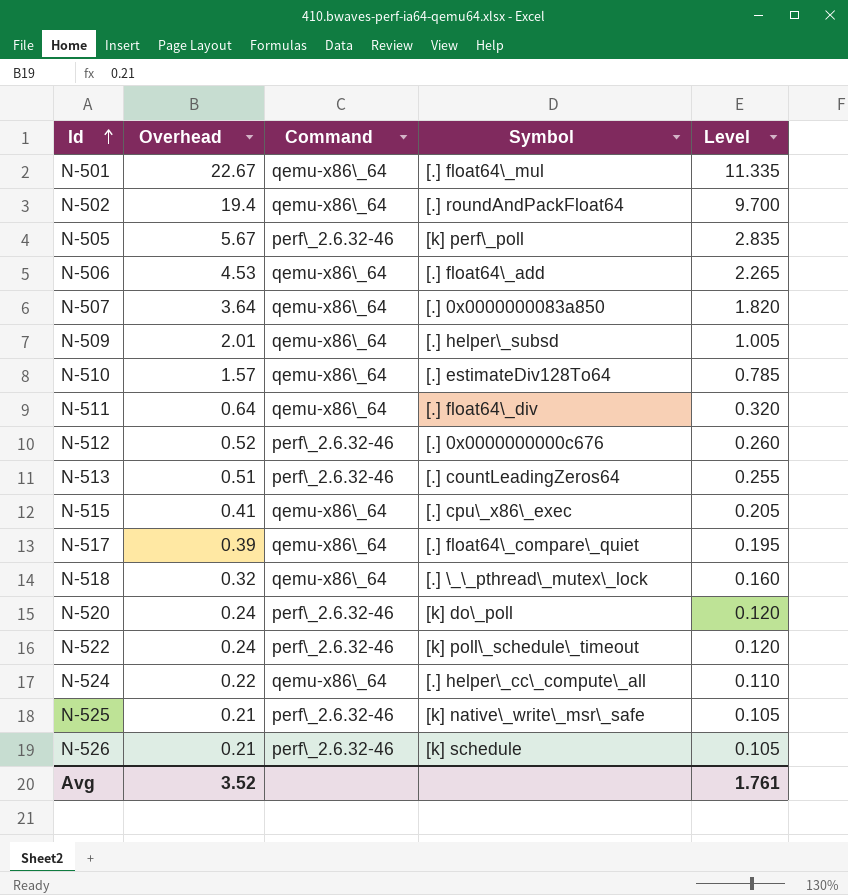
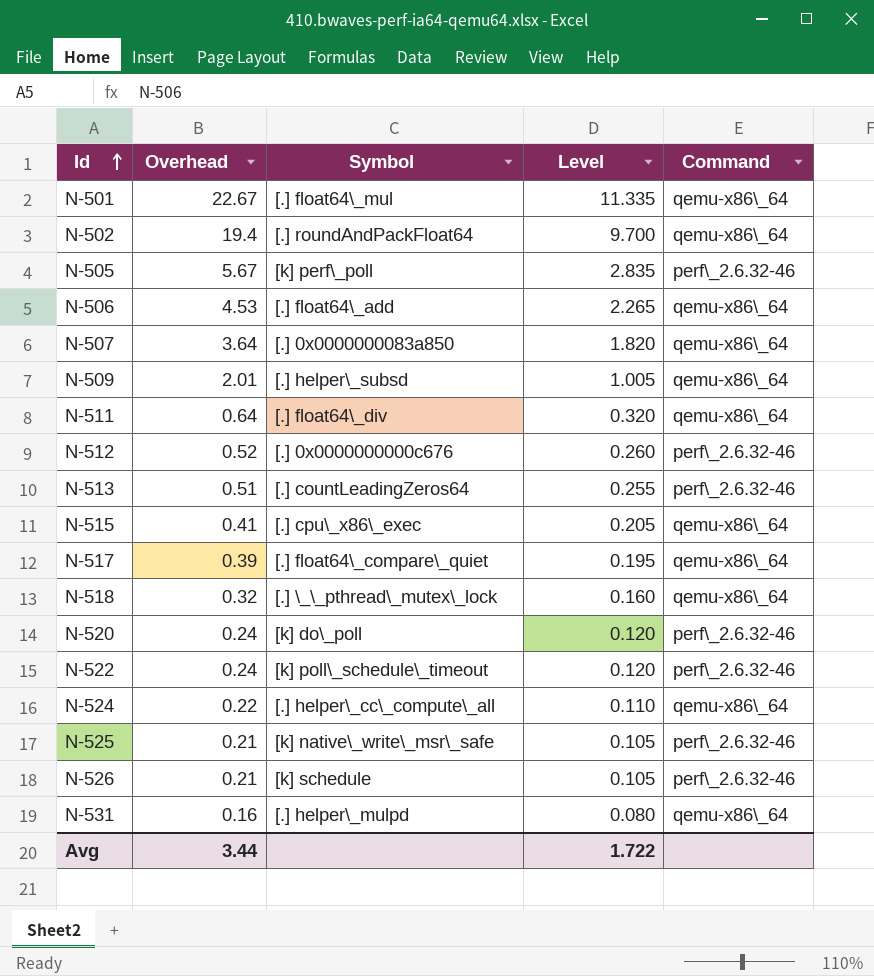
column Command | position: 3 -> 5
row N-510: 1.57 | qemu-x86\_64 | [.] estimateDiv128To64 | 0.785 -> none
row N-531: none -> 0.16 | [.] helper\_mulpd | 0.080 | qemu-x86\_64
Avg | Overhead: 3.52 -> 3.44
Avg | Level: 1.761 -> 1.722

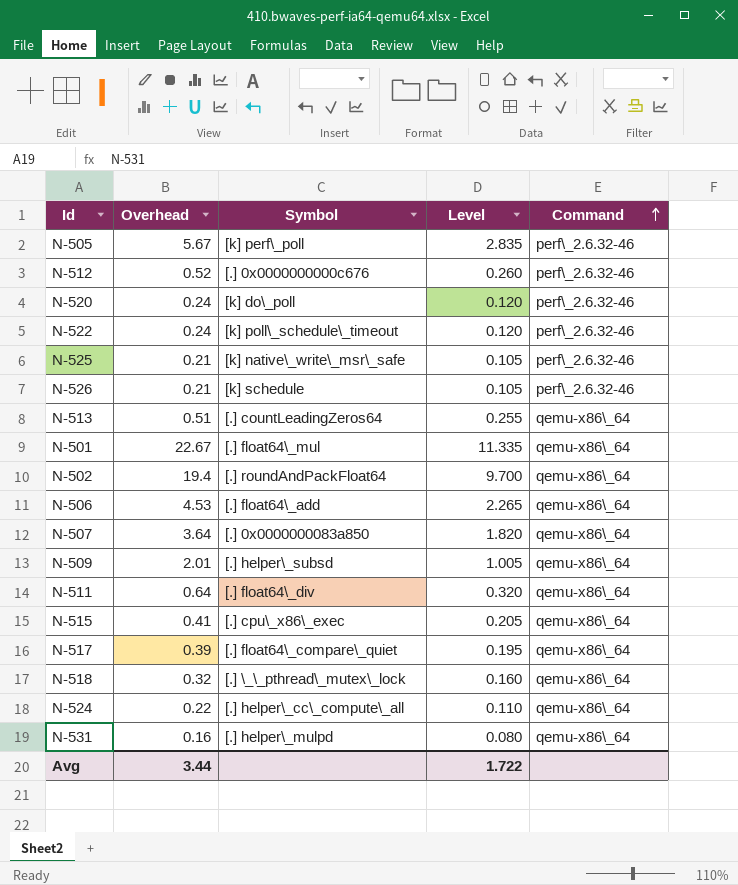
row order: Id ascending -> Command ascending
N-513 | Command: perf\_2.6.32-46 -> qemu-x86\_64

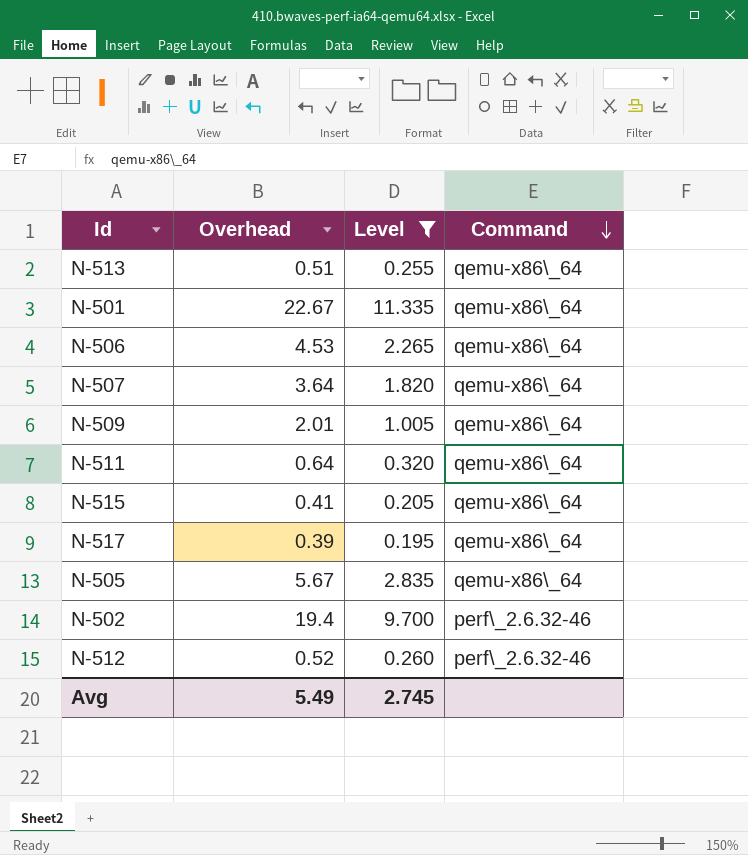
filter: none -> Level >= 0.195
row order: Command ascending -> Command descending
column Symbol | position: 3 -> none
N-505 | Command: perf\_2.6.32-46 -> qemu-x86\_64
N-502 | Command: qemu-x86\_64 -> perf\_2.6.32-46
Avg | Overhead: 3.44 -> 5.49
Avg | Level: 1.722 -> 2.745

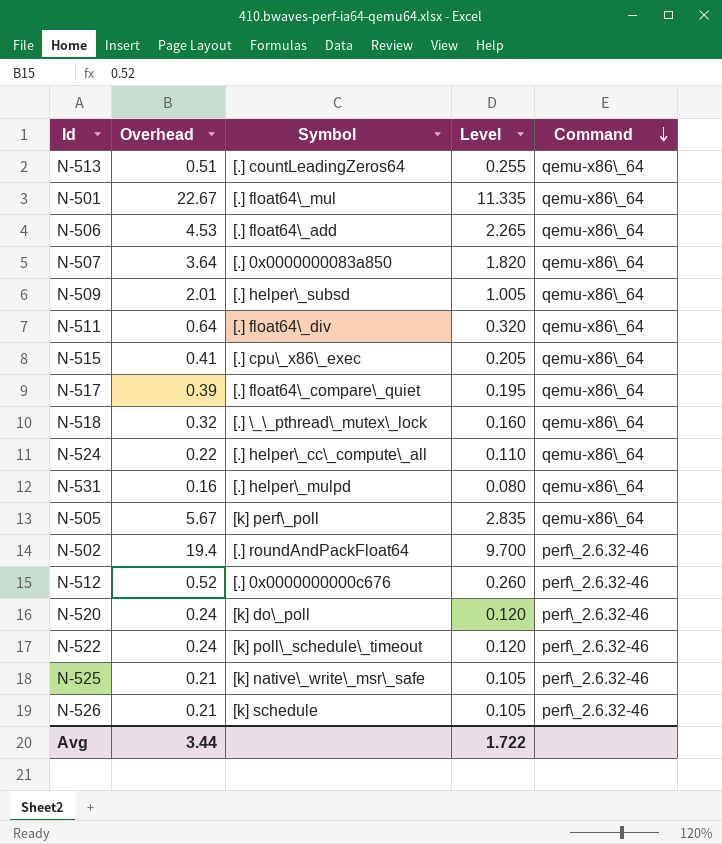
filter: Level >= 0.195 -> none
column Symbol | position: none -> 3
Avg | Overhead: 5.49 -> 3.44
Avg | Level: 2.745 -> 1.722

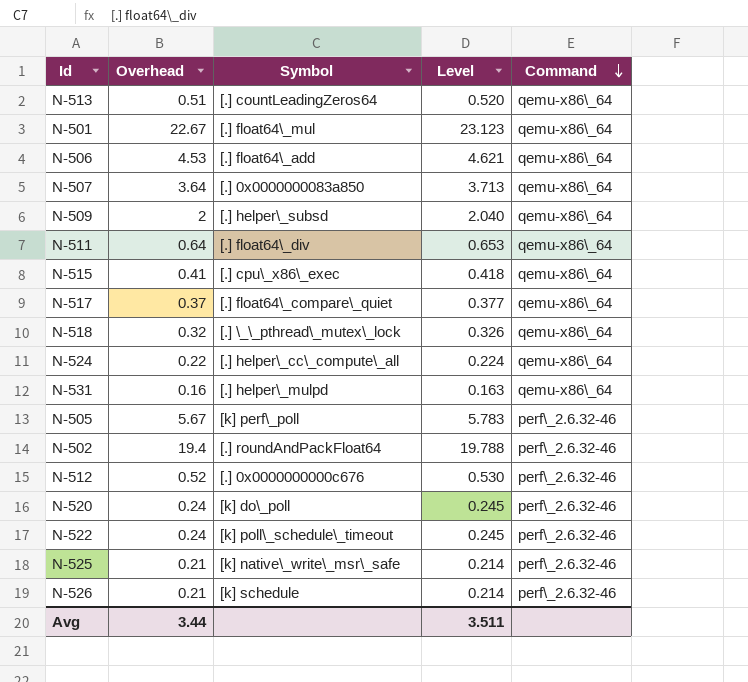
column Level | formula: [Overhead] * 0.5 -> [Overhead] * 1.02
N-509 | Overhead: 2.01 -> 2
N-517 | Overhead: 0.39 -> 0.37
N-505 | Command: qemu-x86\_64 -> perf\_2.6.32-46
Avg | Level: 1.722 -> 3.511

